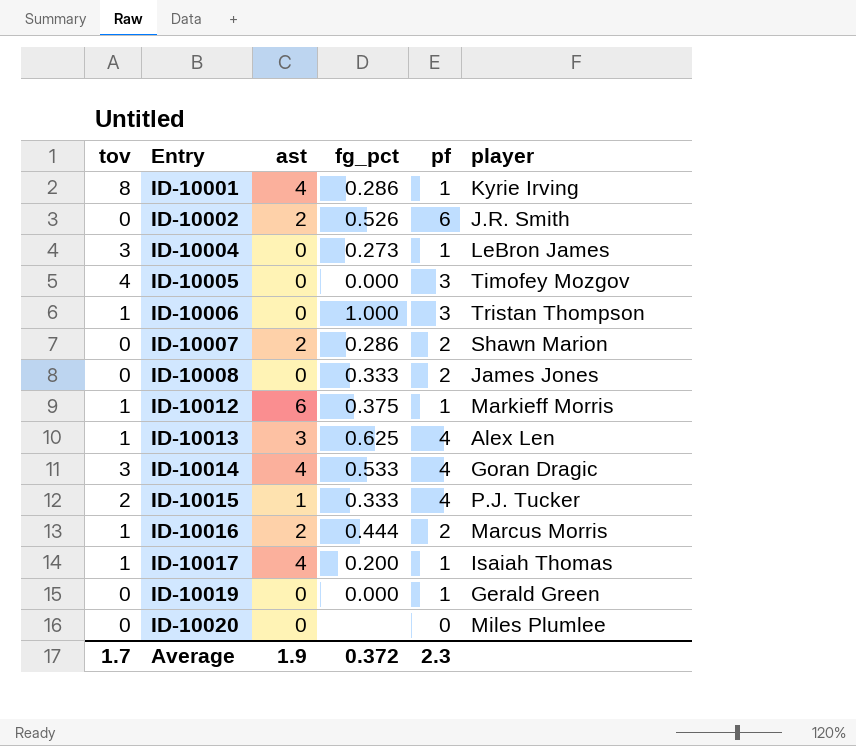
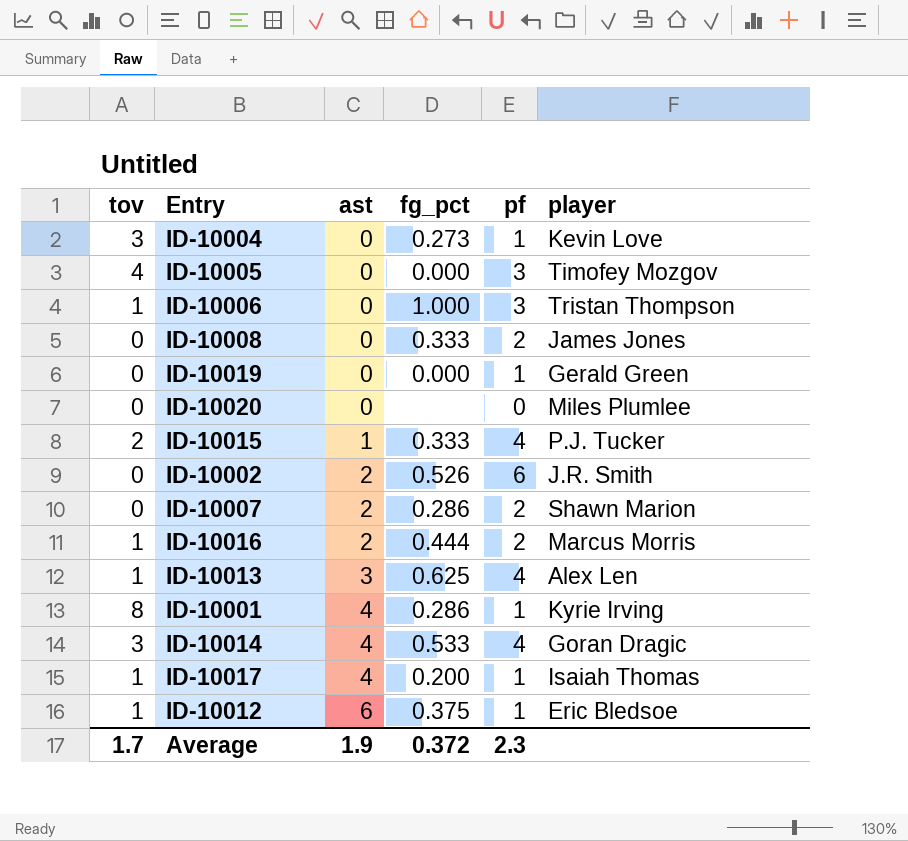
row order: Entry ascending -> ast ascending
ID-10004 | player: LeBron James -> Kevin Love
ID-10012 | player: Markieff Morris -> Eric Bledsoe

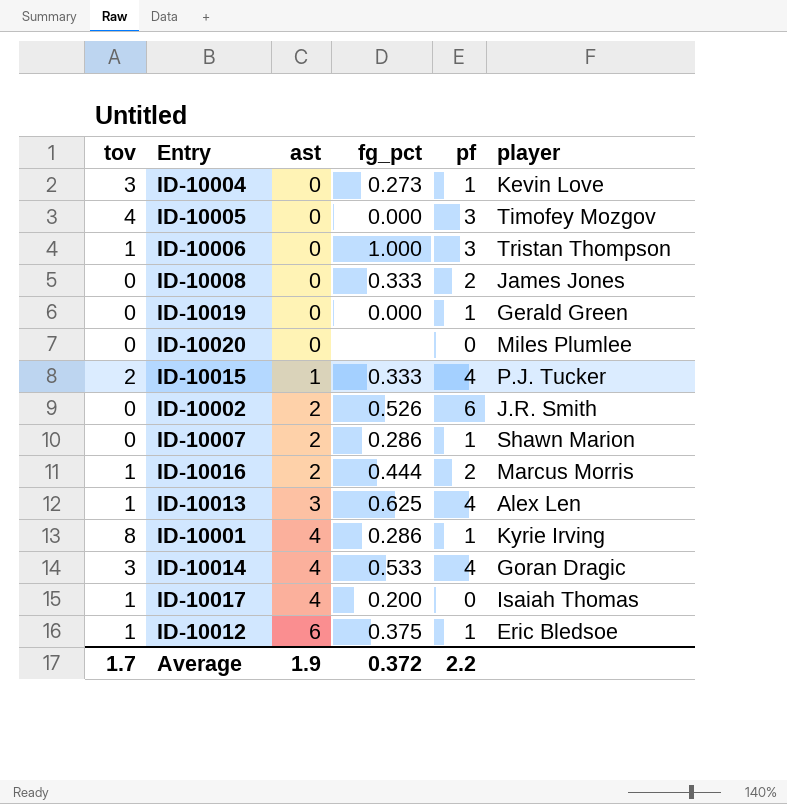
ID-10007 | pf: 2 -> 1
ID-10017 | pf: 1 -> 0
Average | pf: 2.3 -> 2.2

